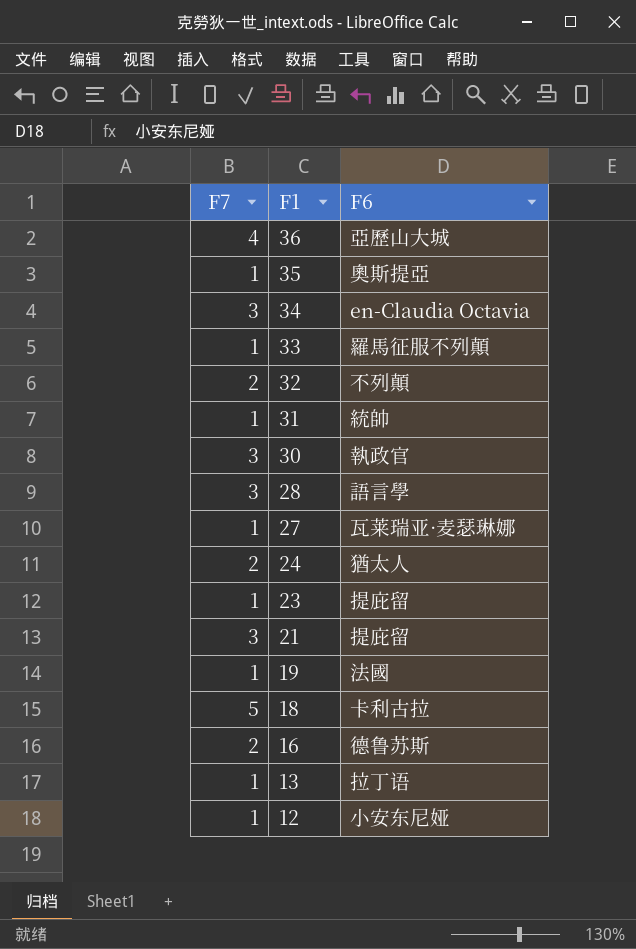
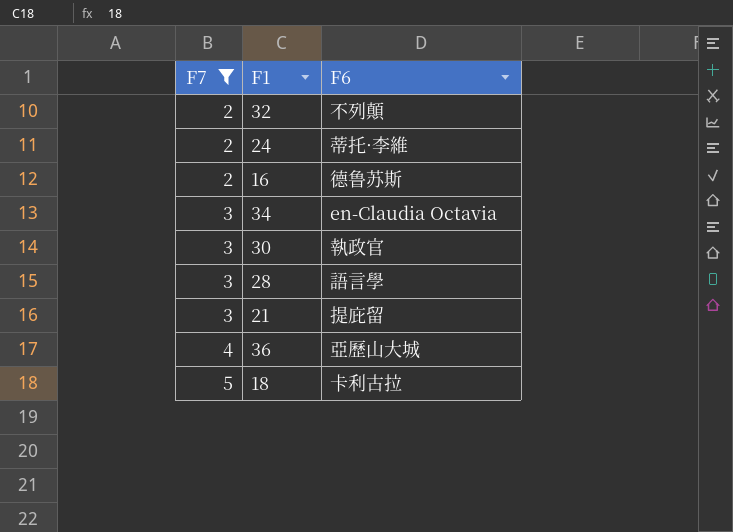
filter: none -> F7 != 1
row order: F1 descending -> F7 ascending
24 | F6: 猶太人 -> 蒂托·李維

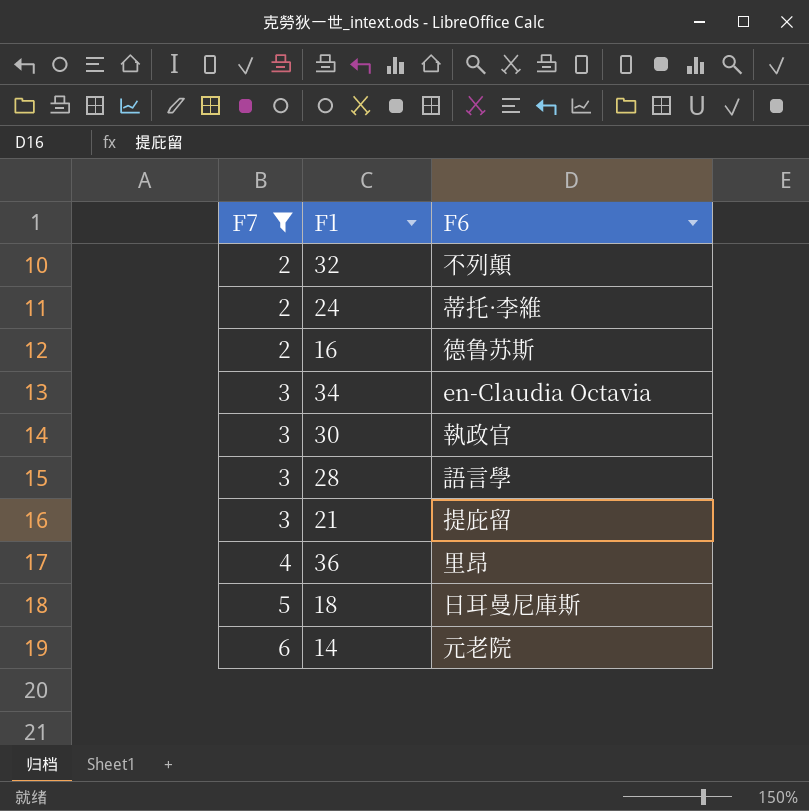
36 | F6: 亞歷山大城 -> 里昂
18 | F6: 卡利古拉 -> 日耳曼尼庫斯
row 14: none -> 6 | 元老院

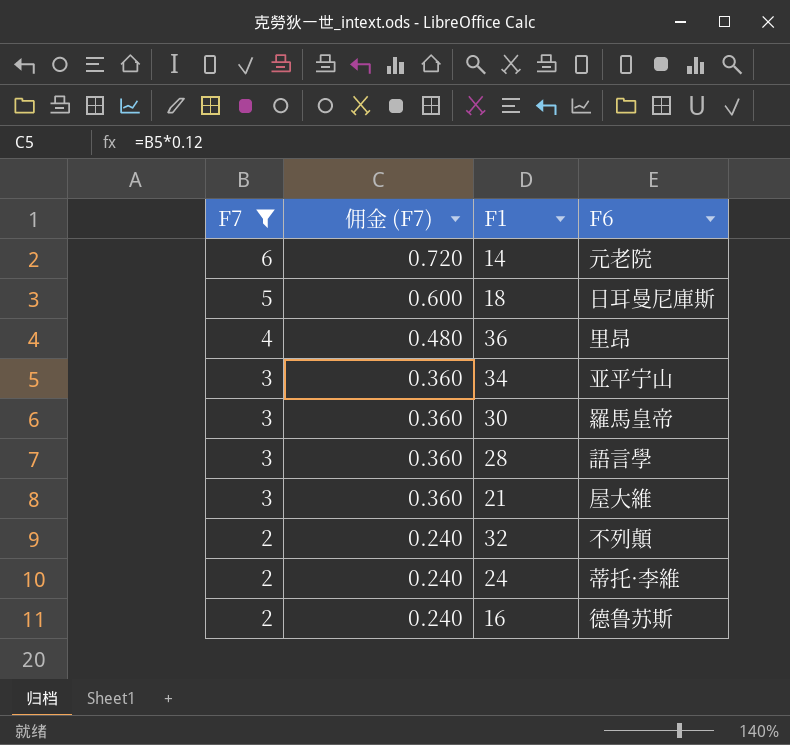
row order: F7 ascending -> F7 descending
column 佣金 (F7) | formula: none -> [F7] * 0.12
34 | F6: en-Claudia Octavia -> 亚平宁山
30 | F6: 執政官 -> 羅馬皇帝
21 | F6: 提庇留 -> 屋大維

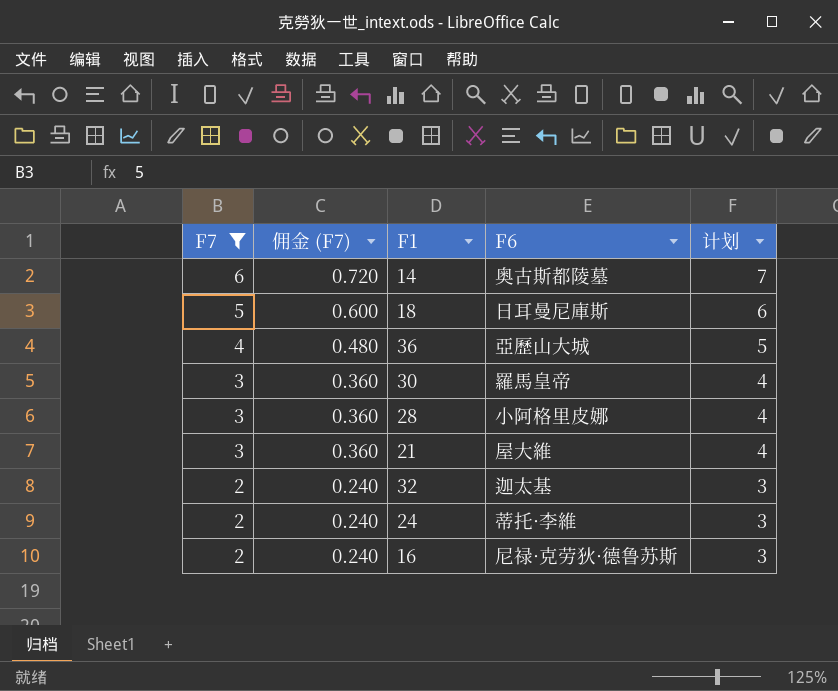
column 计划 | formula: none -> [F7] + 1
row 34: 3 | 0.360 | 亚平宁山 -> none
14 | F6: 元老院 -> 奥古斯都陵墓
36 | F6: 里昂 -> 亞歷山大城
28 | F6: 語言學 -> 小阿格里皮娜
32 | F6: 不列顛 -> 迦太基
16 | F6: 德鲁苏斯 -> 尼禄·克劳狄·德鲁苏斯

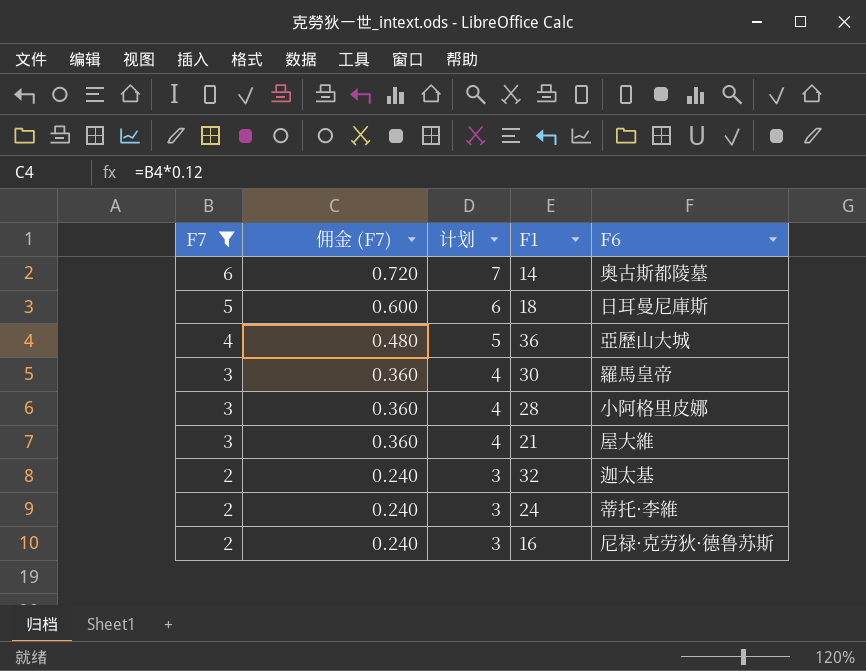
column 计划 | position: 5 -> 3

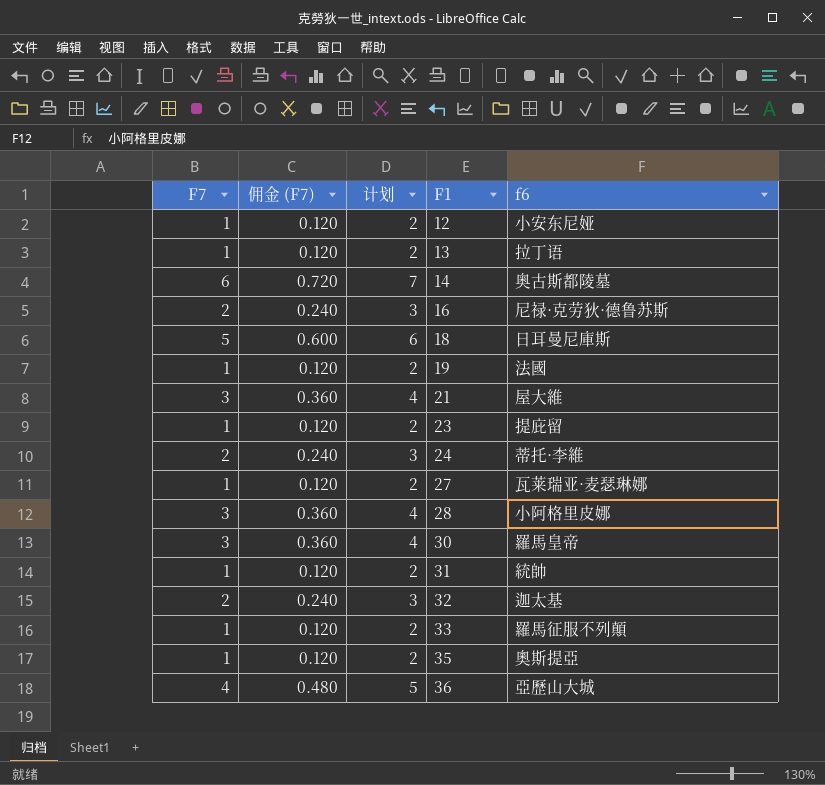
filter: F7 != 1 -> none
row order: F7 descending -> F1 ascending
column name: F6 -> f6

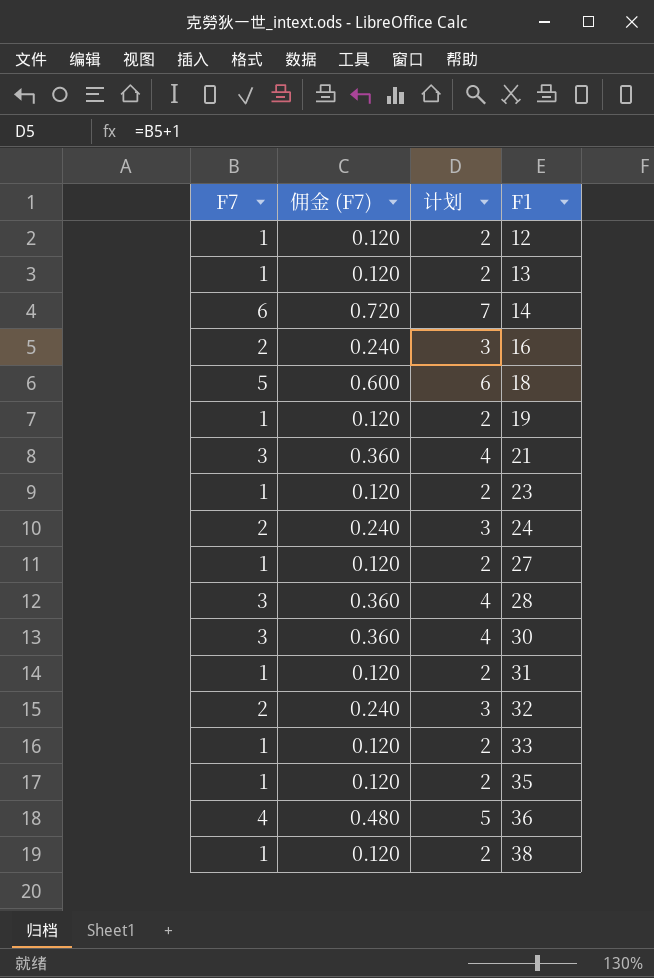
column f6 | position: 5 -> none
row 38: none -> 1 | 0.120 | 2

